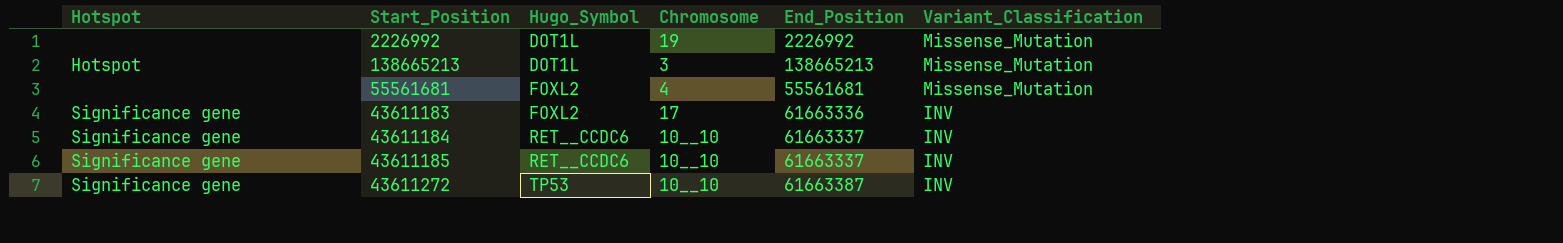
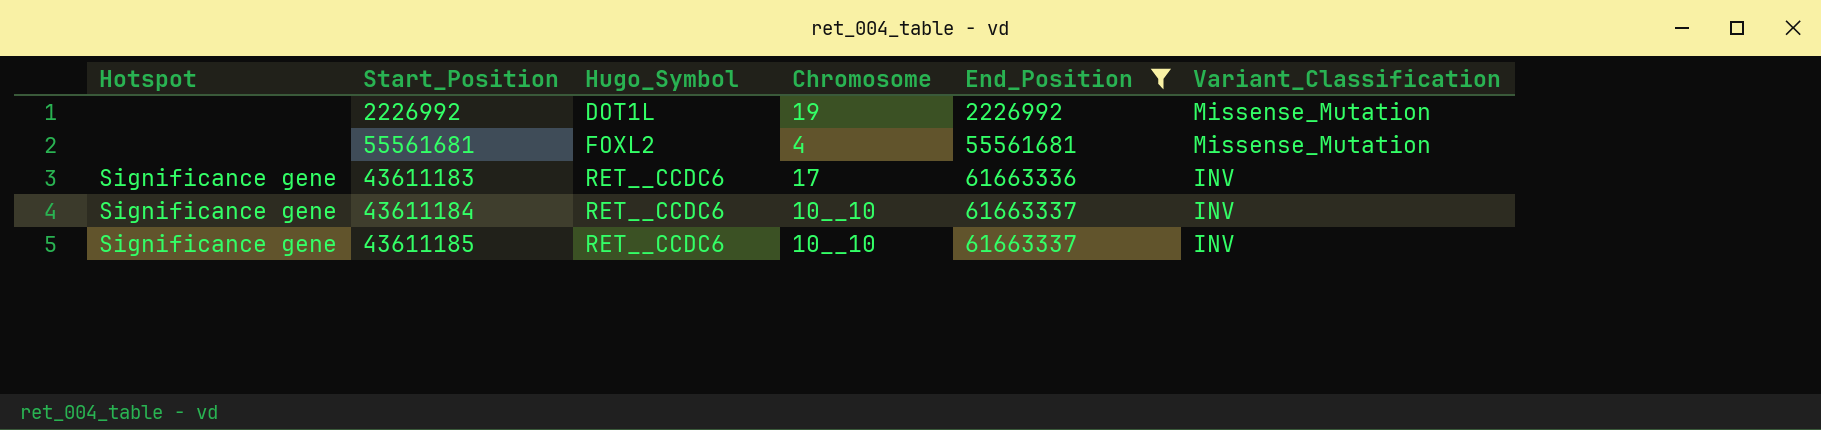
filter: none -> End_Position <= 61663337
43611183 | Hugo_Symbol: FOXL2 -> RET__CCDC6

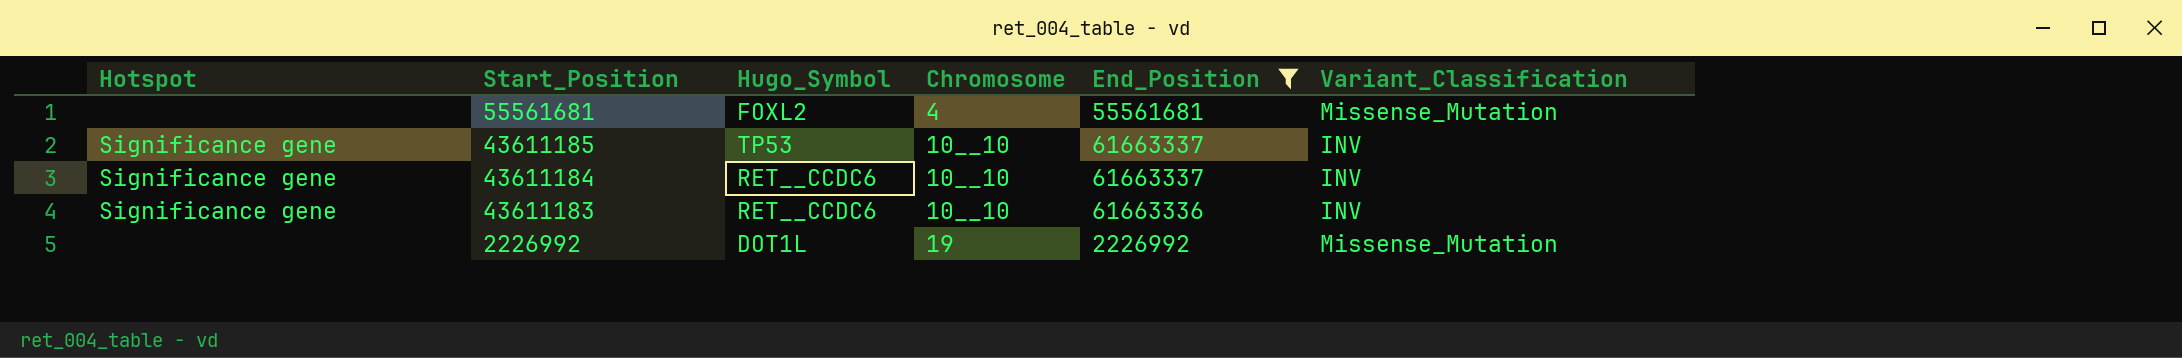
row order: Hugo_Symbol ascending -> Start_Position descending
43611185 | Hugo_Symbol: RET__CCDC6 -> TP53
43611183 | Chromosome: 17 -> 10__10

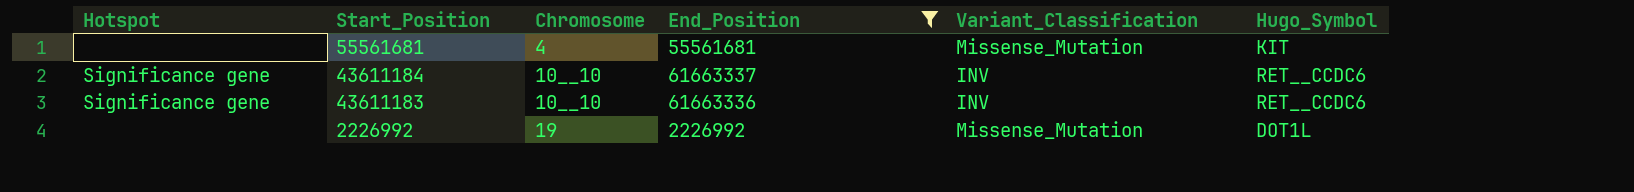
column Hugo_Symbol | position: 3 -> 6
row 43611185: Significance gene | TP53 | 10__10 | 61663337 | INV -> none
55561681 | Hugo_Symbol: FOXL2 -> KIT

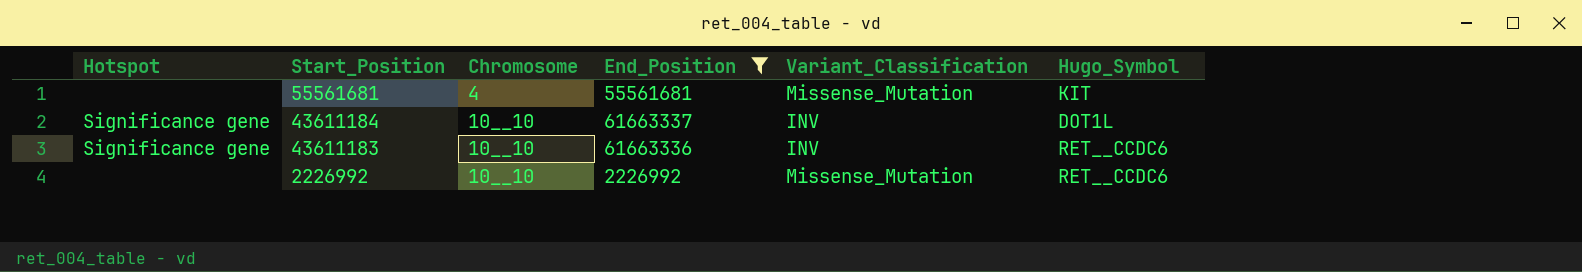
43611184 | Hugo_Symbol: RET__CCDC6 -> DOT1L
2226992 | Chromosome: 19 -> 10__10
2226992 | Hugo_Symbol: DOT1L -> RET__CCDC6

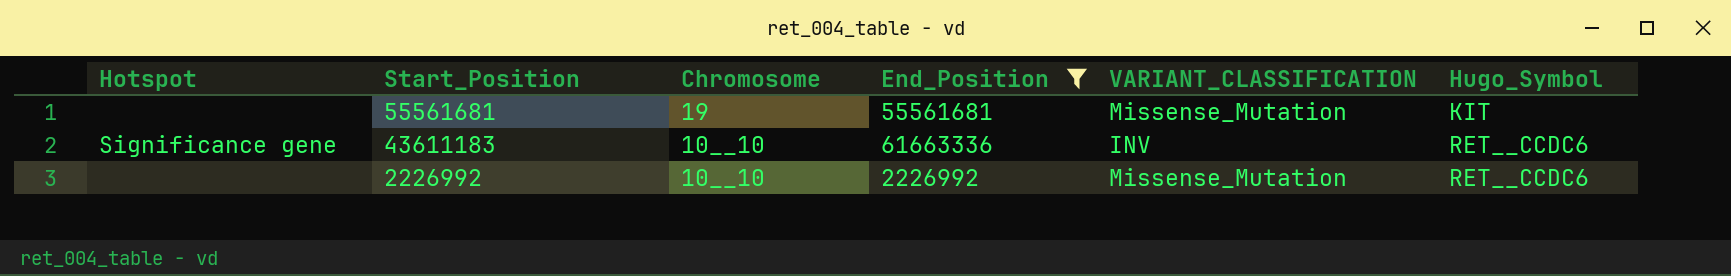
column name: Variant_Classification -> VARIANT_CLASSIFICATION
row 43611184: Significance gene | 10__10 | 61663337 | INV | DOT1L -> none
55561681 | Chromosome: 4 -> 19

